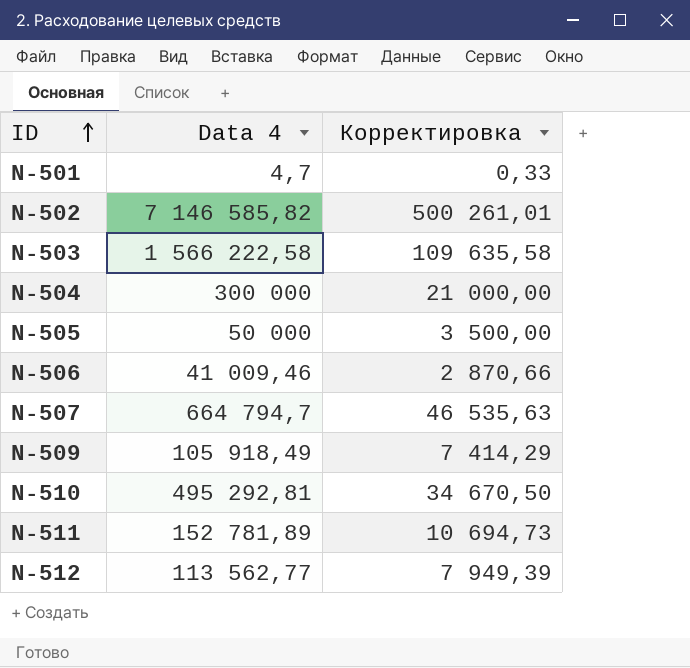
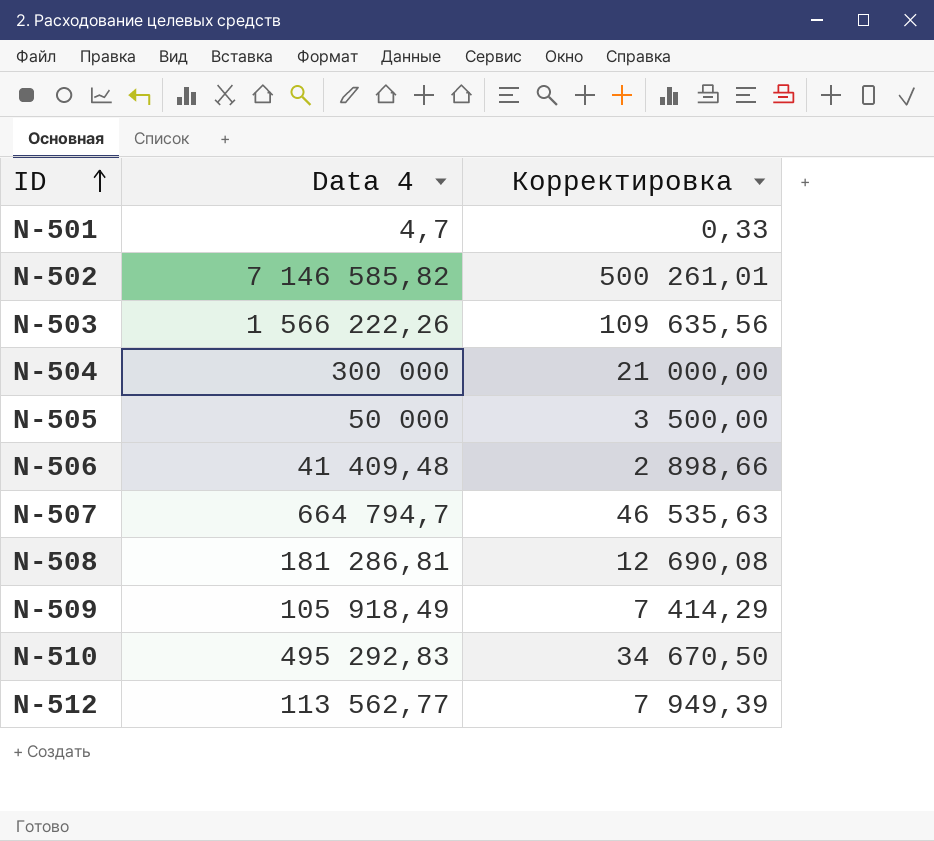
row N-511: 152 781,89 | 10 694,73 -> none
N-503 | Data 4: 1 566 222,58 -> 1 566 222,26
N-503 | Корректировка: 109 635,58 -> 109 635,56
N-506 | Data 4: 41 009,46 -> 41 409,48
N-506 | Корректировка: 2 870,66 -> 2 898,66
row N-508: none -> 181 286,81 | 12 690,08
N-510 | Data 4: 495 292,81 -> 495 292,83

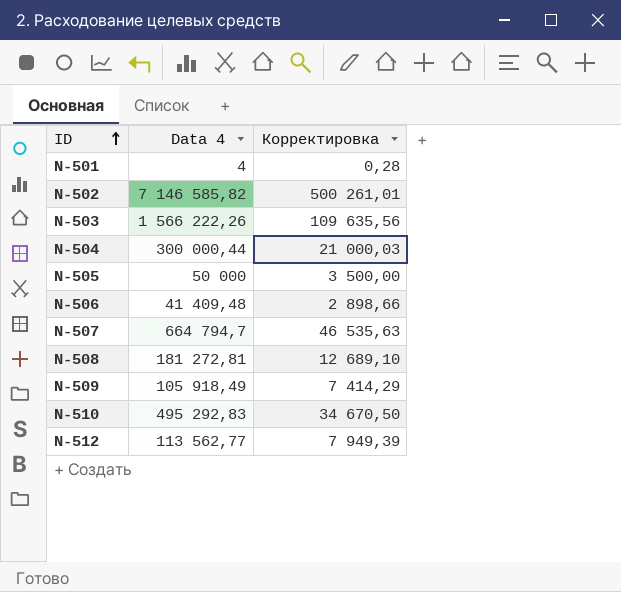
N-501 | Data 4: 4,7 -> 4
N-501 | Корректировка: 0,33 -> 0,28
N-504 | Data 4: 300 000 -> 300 000,44
N-504 | Корректировка: 21 000,00 -> 21 000,03
N-508 | Data 4: 181 286,81 -> 181 272,81
N-508 | Корректировка: 12 690,08 -> 12 689,10

